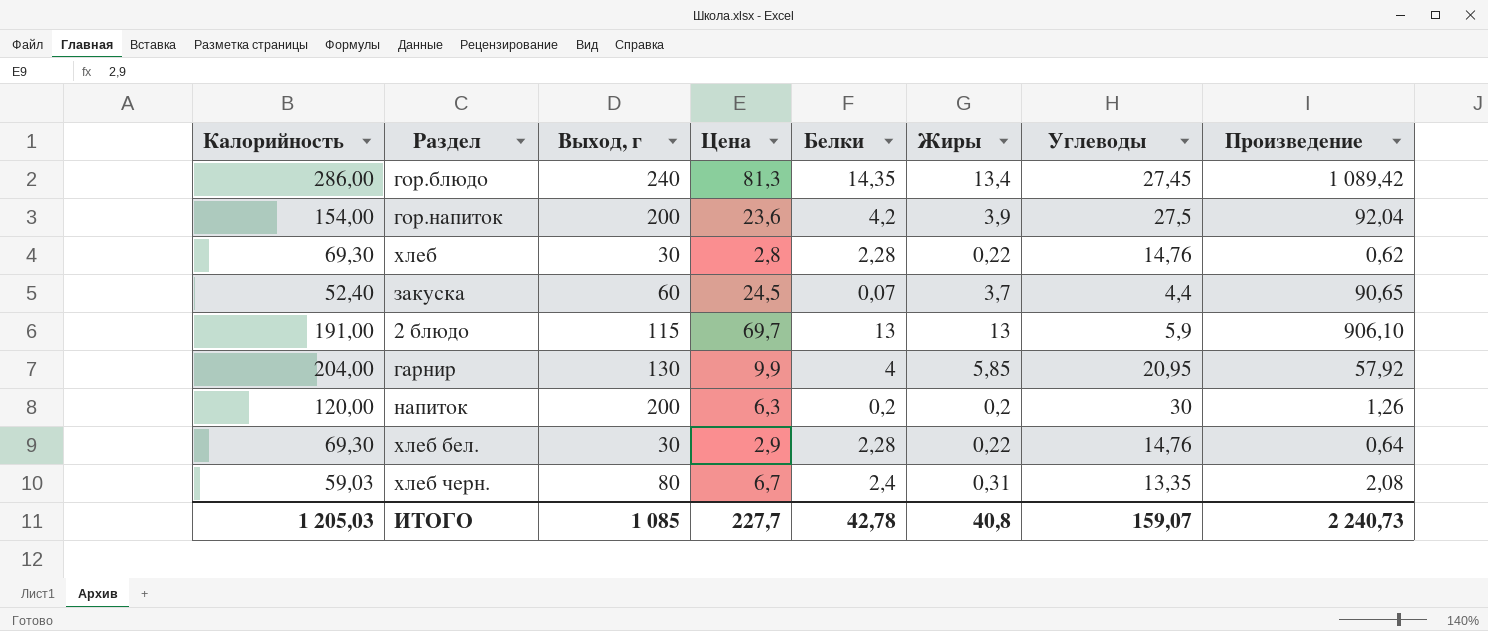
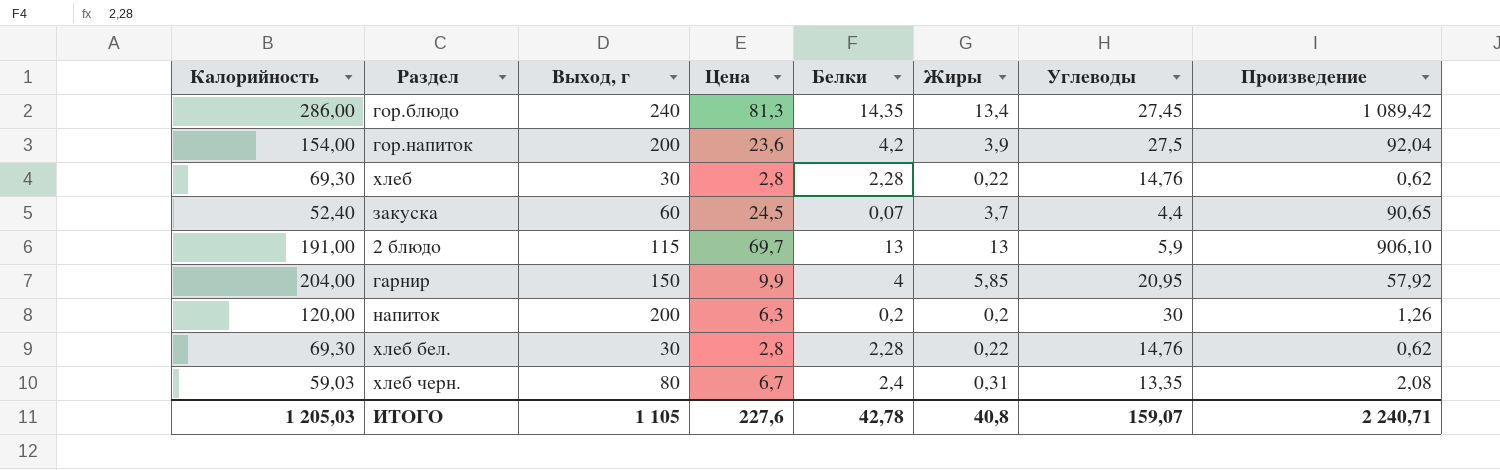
гарнир | Выход, г: 130 -> 150
хлеб бел. | Цена: 2,9 -> 2,8
хлеб бел. | Произведение: 0,64 -> 0,62
ИТОГО | Выход, г: 1 085 -> 1 105
ИТОГО | Цена: 227,7 -> 227,6
ИТОГО | Произведение: 2 240,73 -> 2 240,71

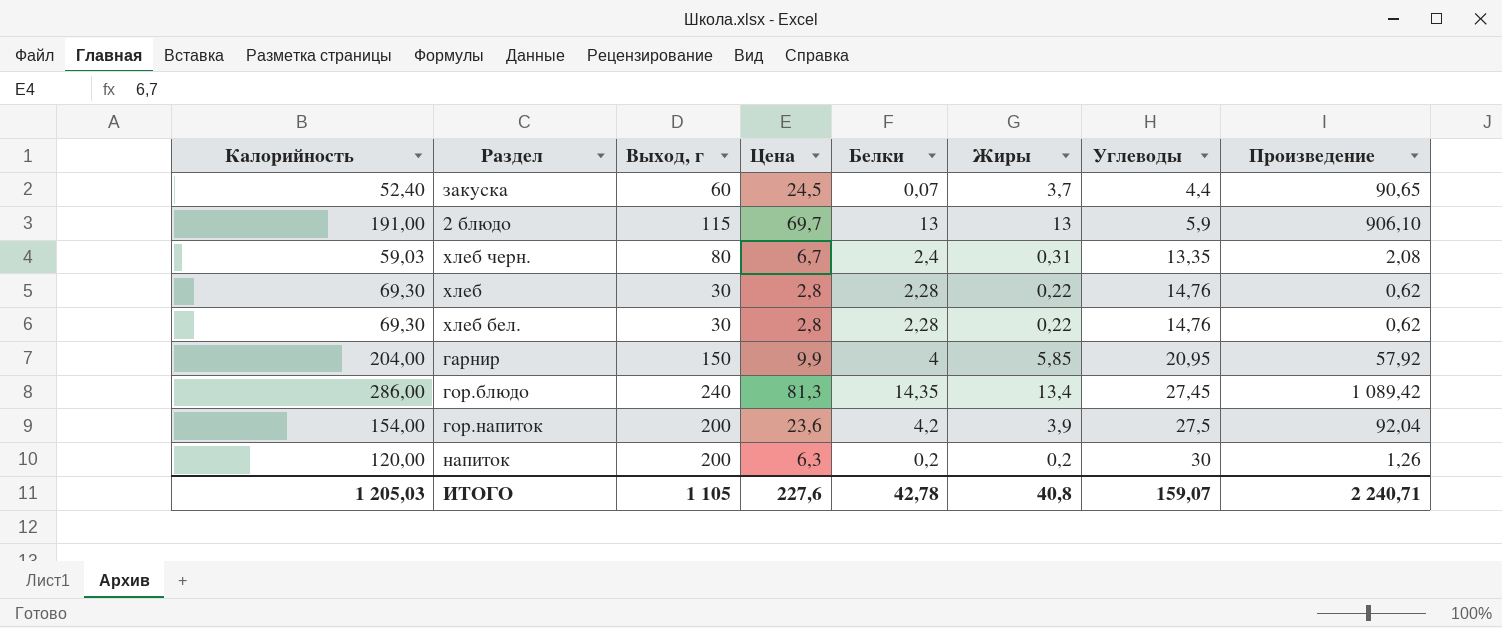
row order: none -> Углеводы ascending

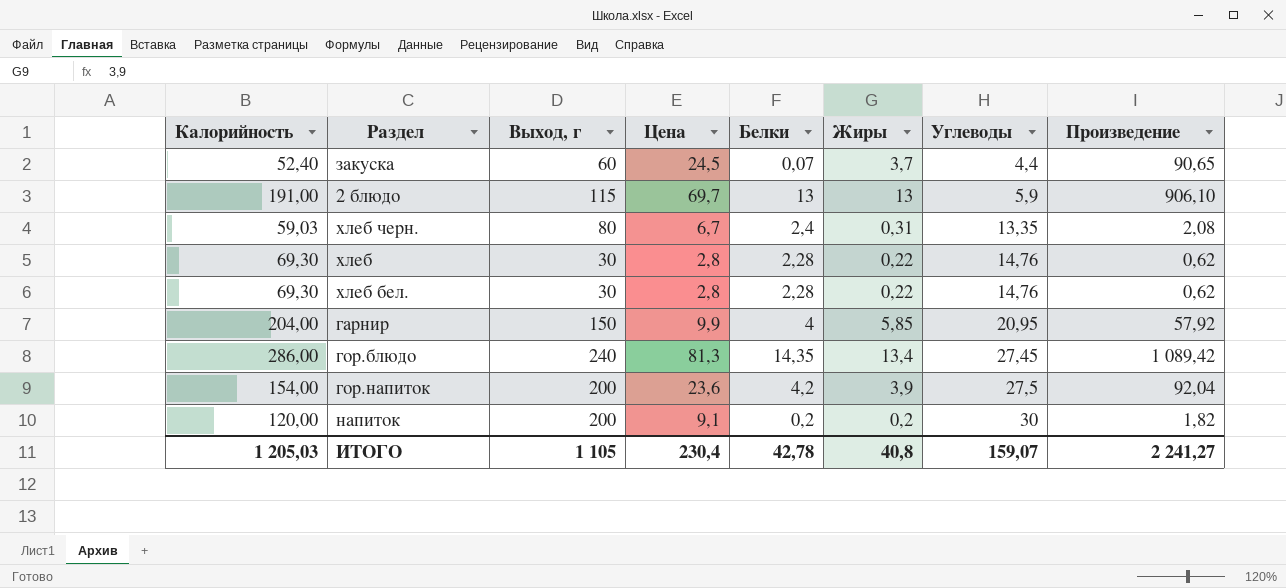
напиток | Цена: 6,3 -> 9,1
напиток | Произведение: 1,26 -> 1,82
ИТОГО | Цена: 227,6 -> 230,4
ИТОГО | Произведение: 2 240,71 -> 2 241,27

